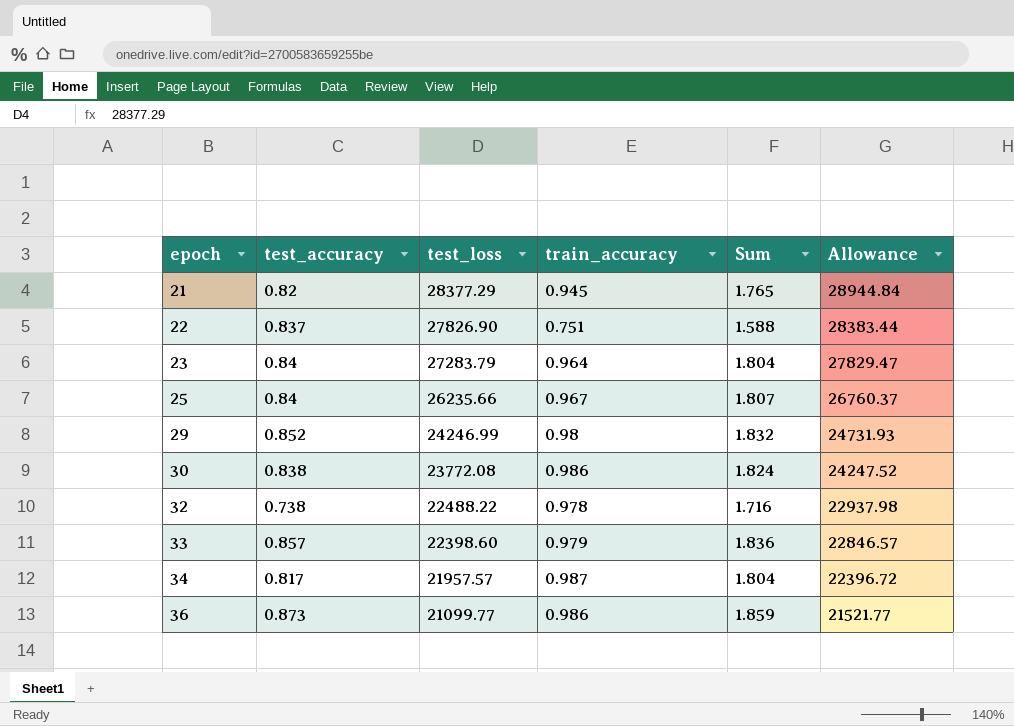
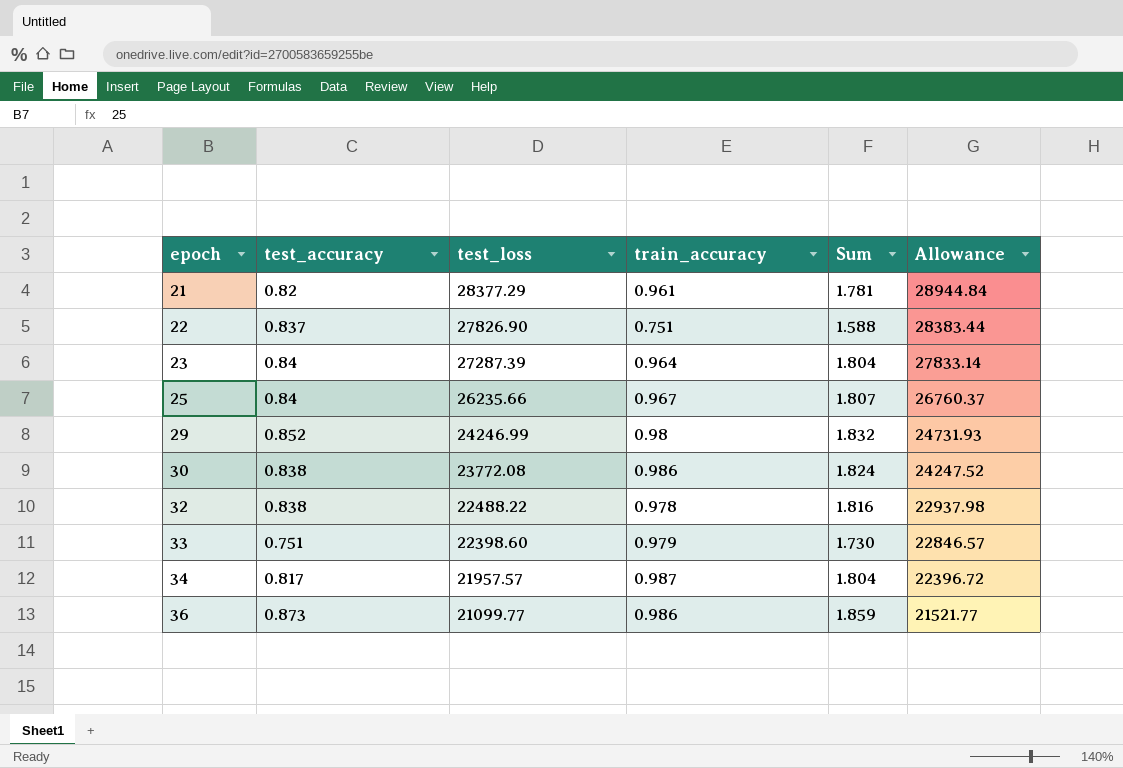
21 | train_accuracy: 0.945 -> 0.961
21 | Sum: 1.765 -> 1.781
23 | test_loss: 27283.79 -> 27287.39
23 | Allowance: 27829.47 -> 27833.14
32 | test_accuracy: 0.738 -> 0.838
32 | Sum: 1.716 -> 1.816
33 | test_accuracy: 0.857 -> 0.751
33 | Sum: 1.836 -> 1.730

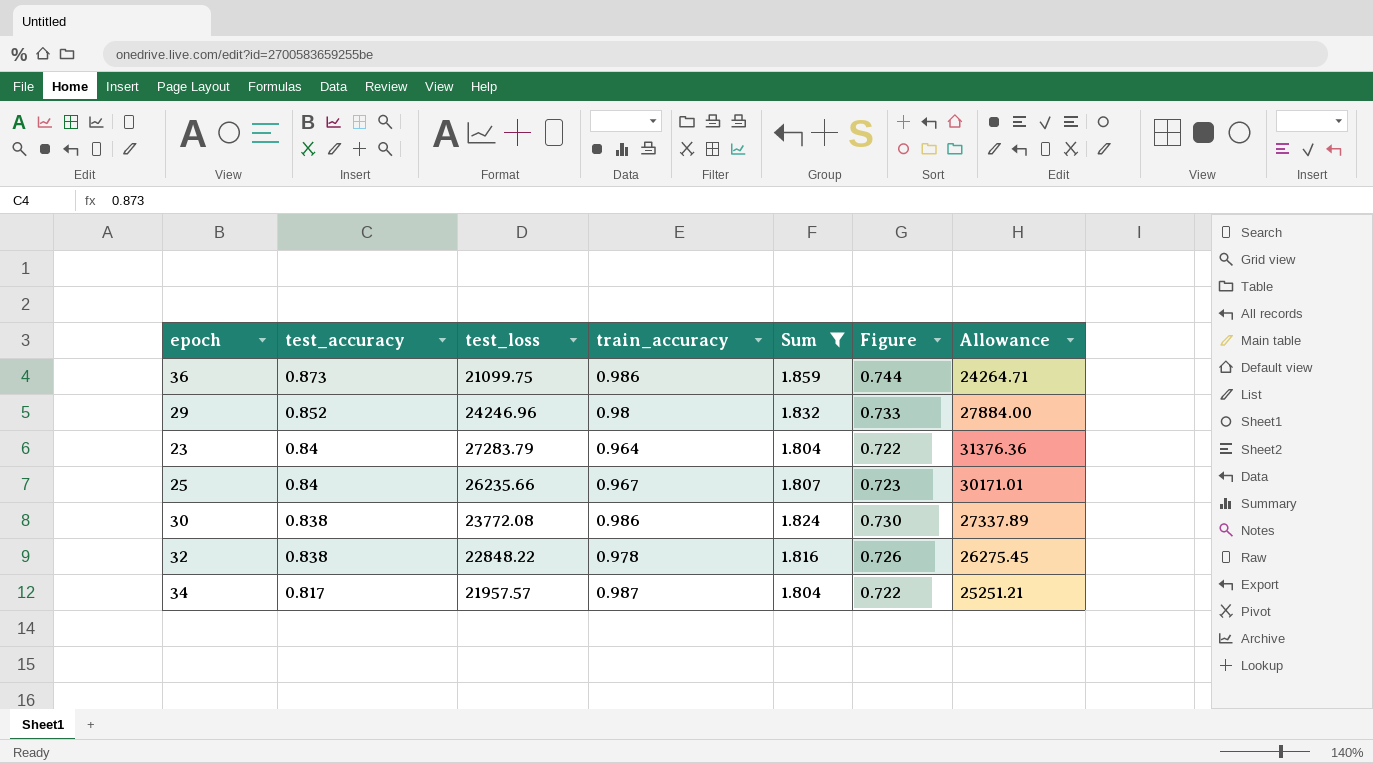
filter: none -> Sum >= 1.804
row order: epoch ascending -> test_accuracy descending
column Figure | formula: none -> [Sum] * 0.4
column Allowance | formula: [test_loss] * 1.02 -> [test_loss] * 1.15
36 | test_loss: 21099.77 -> 21099.75
29 | test_loss: 24246.99 -> 24246.96
23 | test_loss: 27287.39 -> 27283.79
32 | test_loss: 22488.22 -> 22848.22

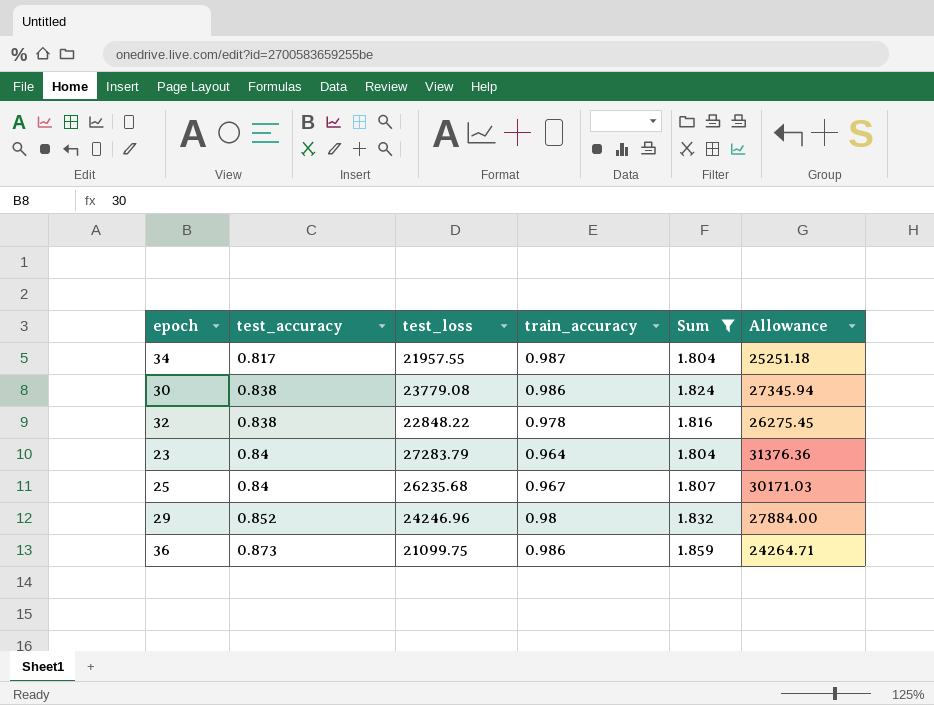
row order: test_accuracy descending -> test_accuracy ascending
column Figure | formula: [Sum] * 0.4 -> none
34 | test_loss: 21957.57 -> 21957.55
34 | Allowance: 25251.21 -> 25251.18
30 | test_loss: 23772.08 -> 23779.08
30 | Allowance: 27337.89 -> 27345.94
25 | test_loss: 26235.66 -> 26235.68
25 | Allowance: 30171.01 -> 30171.03

